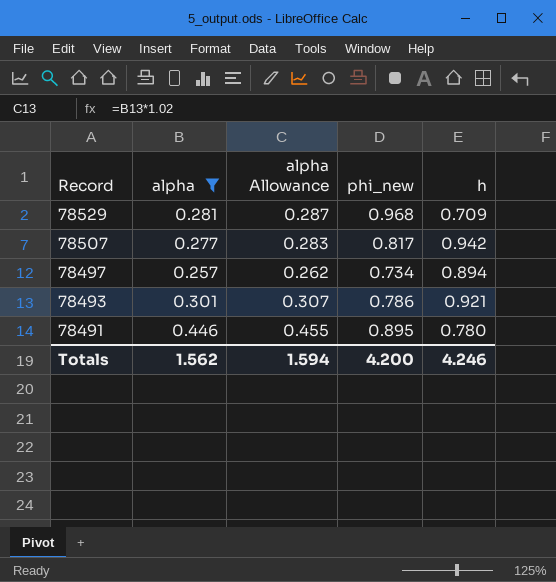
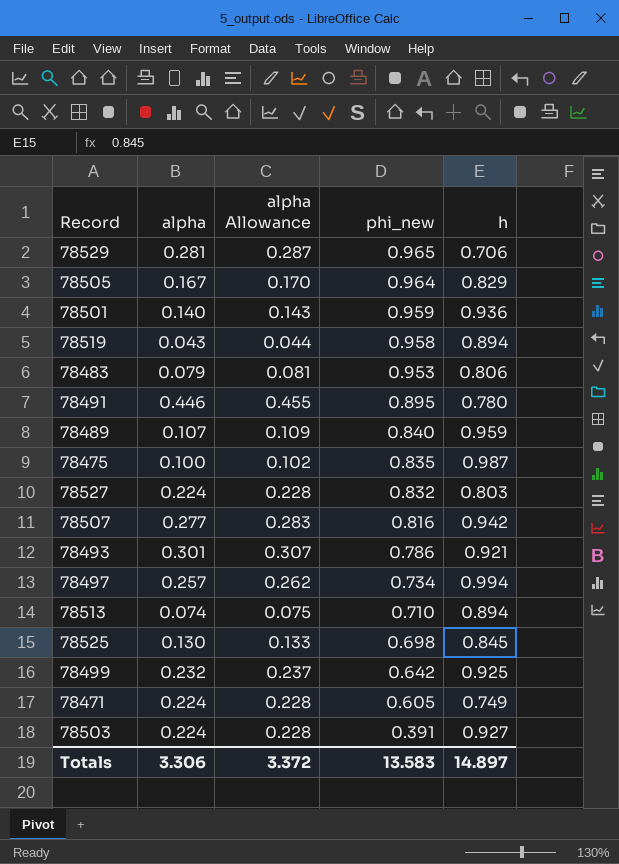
filter: alpha >= 0.257 -> none
row order: Record descending -> phi_new descending
78529 | phi_new: 0.968 -> 0.965
78529 | h: 0.709 -> 0.706
78507 | phi_new: 0.817 -> 0.816
78497 | h: 0.894 -> 0.994
Totals | alpha: 1.562 -> 3.306
Totals | alpha Allowance: 1.594 -> 3.372
Totals | phi_new: 4.200 -> 13.583
Totals | h: 4.246 -> 14.897

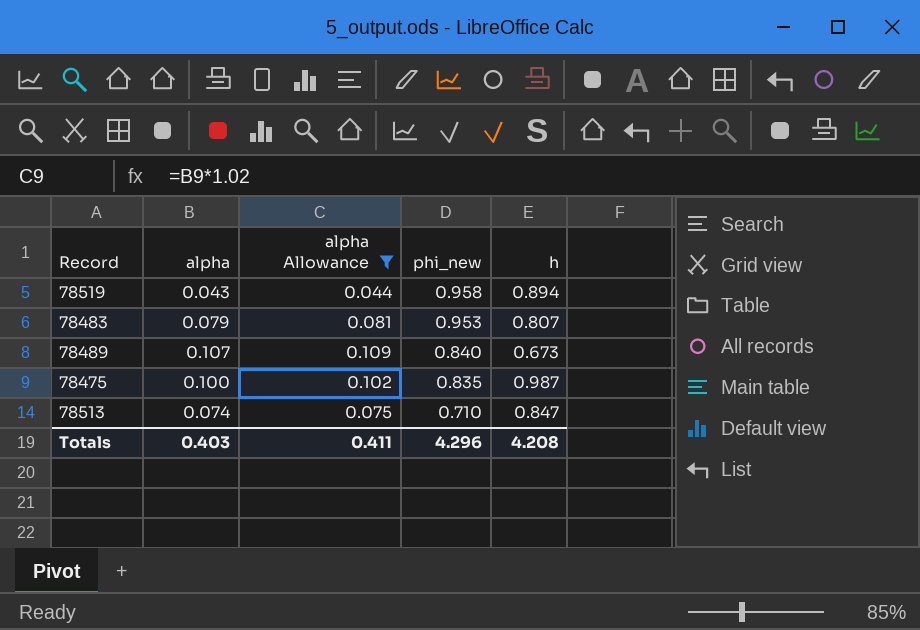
filter: none -> alpha Allowance <= 0.109
78483 | h: 0.806 -> 0.807
78489 | h: 0.959 -> 0.673
78513 | h: 0.894 -> 0.847
Totals | alpha: 3.306 -> 0.403
Totals | alpha Allowance: 3.372 -> 0.411
Totals | phi_new: 13.583 -> 4.296
Totals | h: 14.897 -> 4.208

